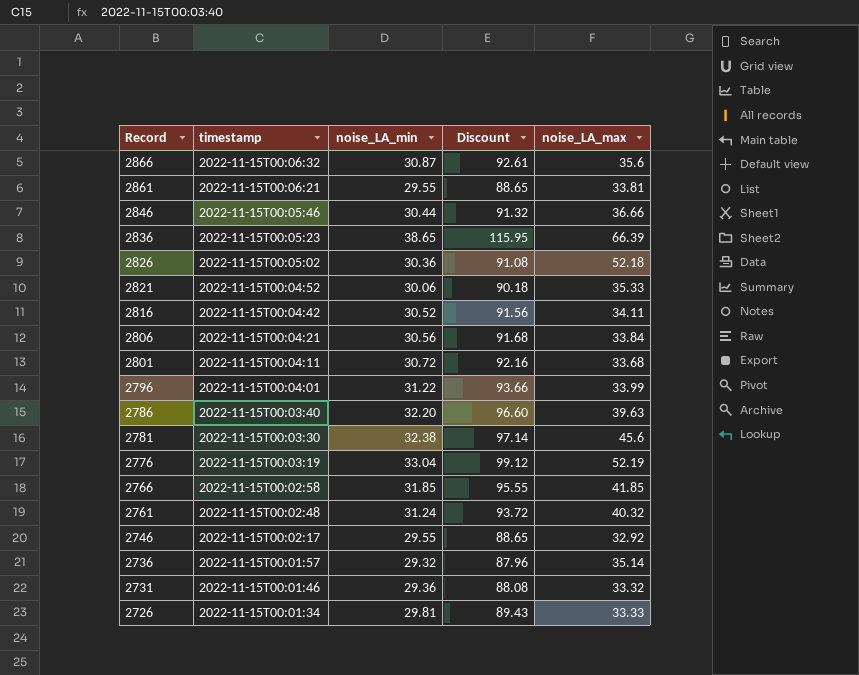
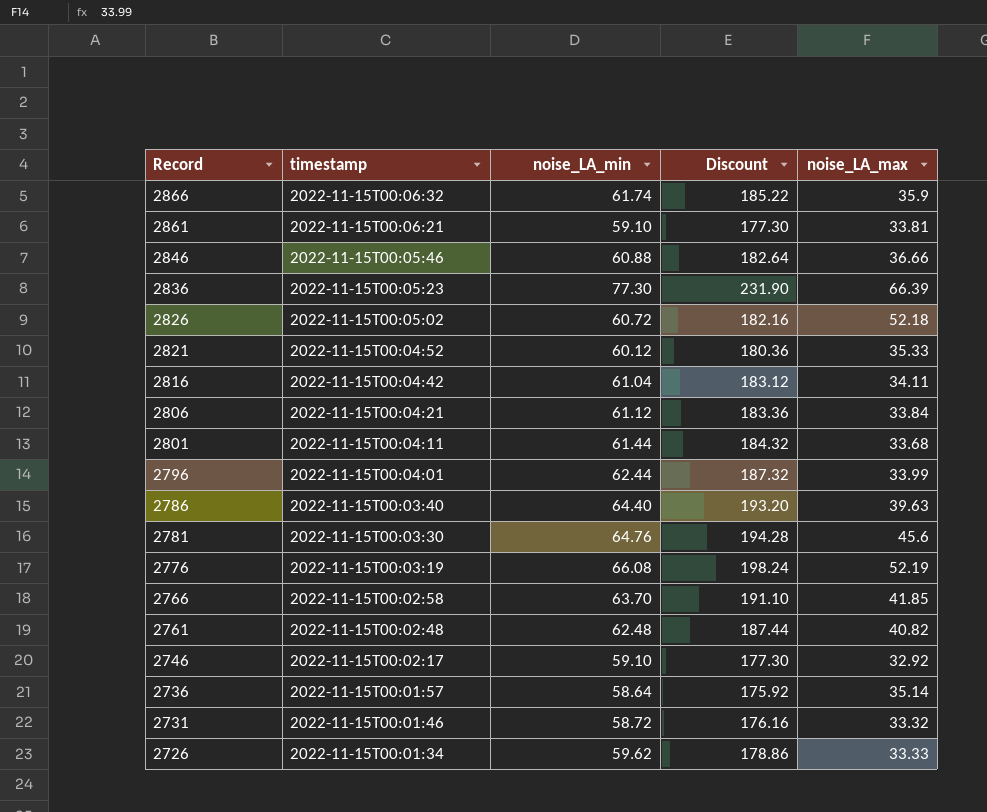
2866 | noise_LA_min: 30.87 -> 61.74
2866 | Discount: 92.61 -> 185.22
2866 | noise_LA_max: 35.6 -> 35.9
2861 | noise_LA_min: 29.55 -> 59.10
2861 | Discount: 88.65 -> 177.30
2846 | noise_LA_min: 30.44 -> 60.88
2846 | Discount: 91.32 -> 182.64
2836 | noise_LA_min: 38.65 -> 77.30
2836 | Discount: 115.95 -> 231.90
2826 | noise_LA_min: 30.36 -> 60.72
2826 | Discount: 91.08 -> 182.16
2821 | noise_LA_min: 30.06 -> 60.12
2821 | Discount: 90.18 -> 180.36
2816 | noise_LA_min: 30.52 -> 61.04
2816 | Discount: 91.56 -> 183.12
2806 | noise_LA_min: 30.56 -> 61.12
2806 | Discount: 91.68 -> 183.36
2801 | noise_LA_min: 30.72 -> 61.44
2801 | Discount: 92.16 -> 184.32
2796 | noise_LA_min: 31.22 -> 62.44
2796 | Discount: 93.66 -> 187.32
2786 | noise_LA_min: 32.20 -> 64.40
2786 | Discount: 96.60 -> 193.20
2781 | noise_LA_min: 32.38 -> 64.76
2781 | Discount: 97.14 -> 194.28
2776 | noise_LA_min: 33.04 -> 66.08
2776 | Discount: 99.12 -> 198.24
2766 | noise_LA_min: 31.85 -> 63.70
2766 | Discount: 95.55 -> 191.10
2761 | noise_LA_min: 31.24 -> 62.48
2761 | Discount: 93.72 -> 187.44
2761 | noise_LA_max: 40.32 -> 40.82
2746 | noise_LA_min: 29.55 -> 59.10
2746 | Discount: 88.65 -> 177.30
2736 | noise_LA_min: 29.32 -> 58.64
2736 | Discount: 87.96 -> 175.92
2731 | noise_LA_min: 29.36 -> 58.72
2731 | Discount: 88.08 -> 176.16
2726 | noise_LA_min: 29.81 -> 59.62
2726 | Discount: 89.43 -> 178.86

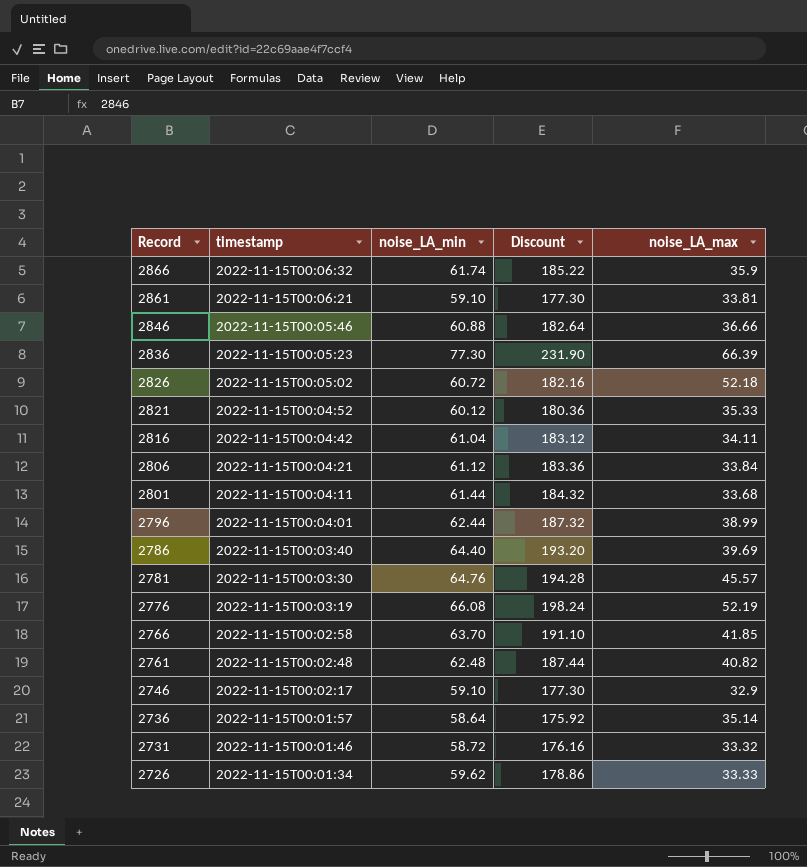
2796 | noise_LA_max: 33.99 -> 38.99
2786 | noise_LA_max: 39.63 -> 39.69
2781 | noise_LA_max: 45.6 -> 45.57
2746 | noise_LA_max: 32.92 -> 32.9

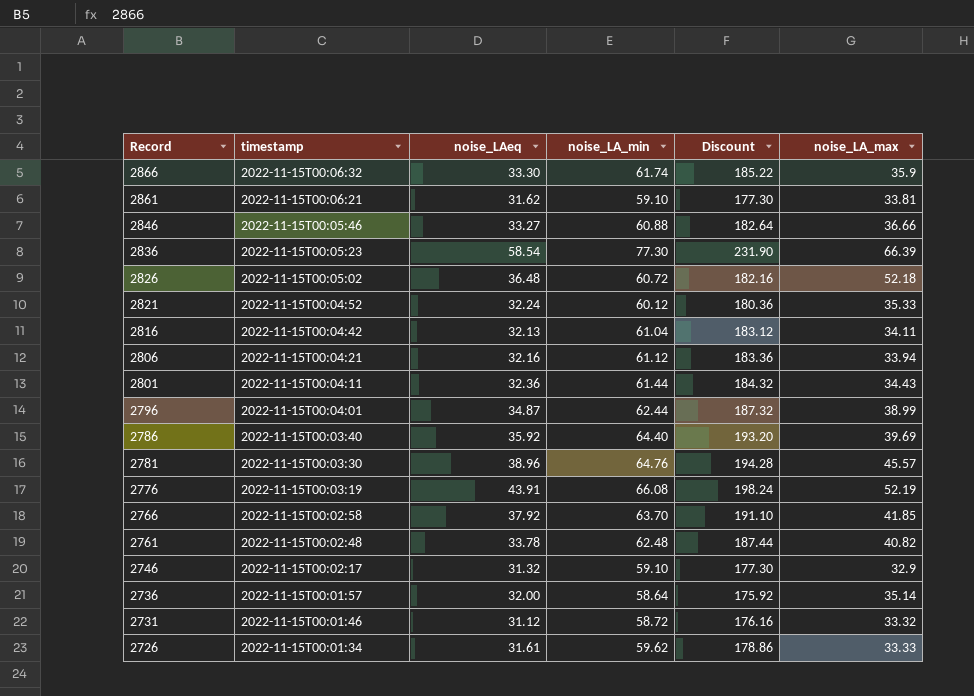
column noise_LAeq | position: none -> 3
2806 | noise_LA_max: 33.84 -> 33.94
2801 | noise_LA_max: 33.68 -> 34.43

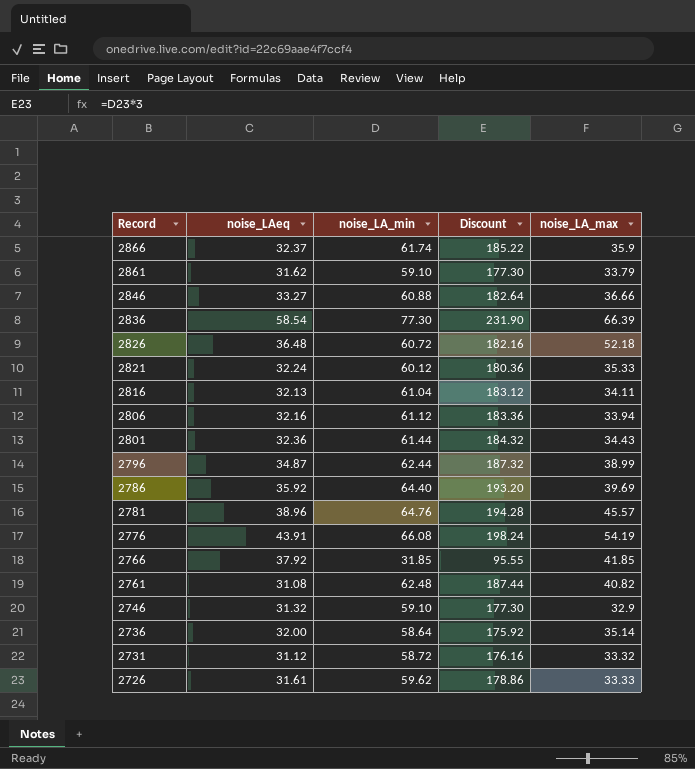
column timestamp | position: 2 -> none
2866 | noise_LAeq: 33.30 -> 32.37
2861 | noise_LA_max: 33.81 -> 33.79
2776 | noise_LA_max: 52.19 -> 54.19
2766 | noise_LA_min: 63.70 -> 31.85
2766 | Discount: 191.10 -> 95.55
2761 | noise_LAeq: 33.78 -> 31.08

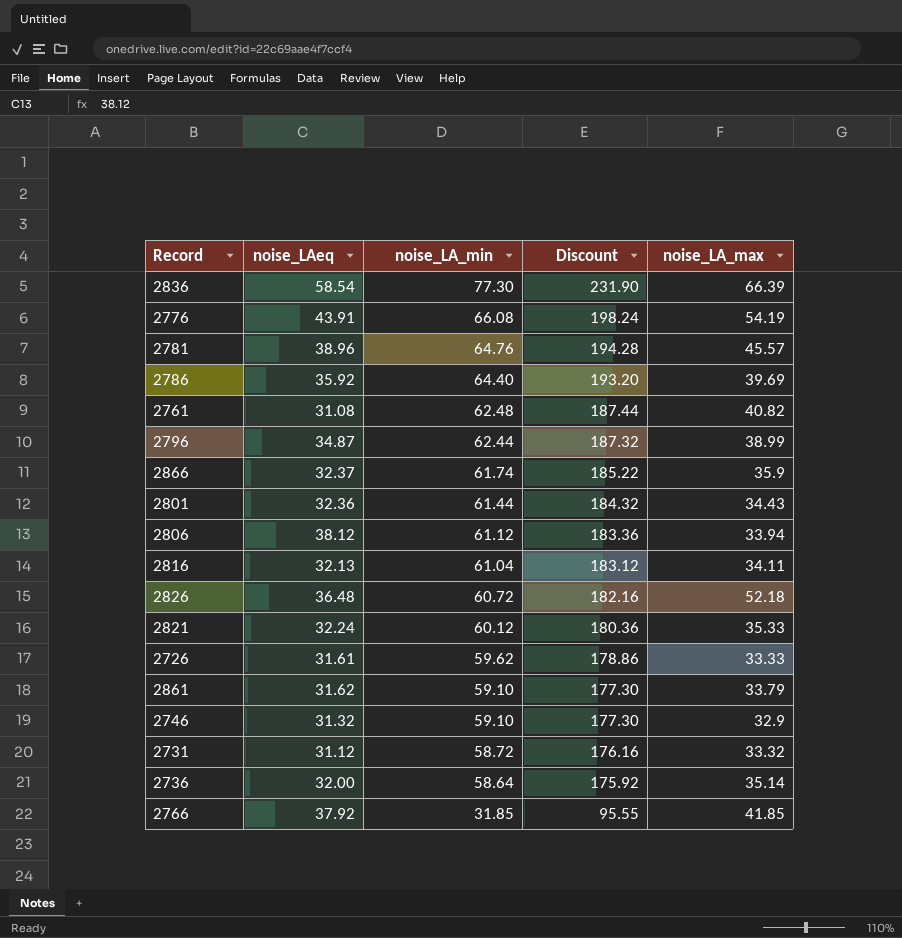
row order: Record descending -> noise_LA_min descending
row 2846: 33.27 | 60.88 | 182.64 | 36.66 -> none
2806 | noise_LAeq: 32.16 -> 38.12

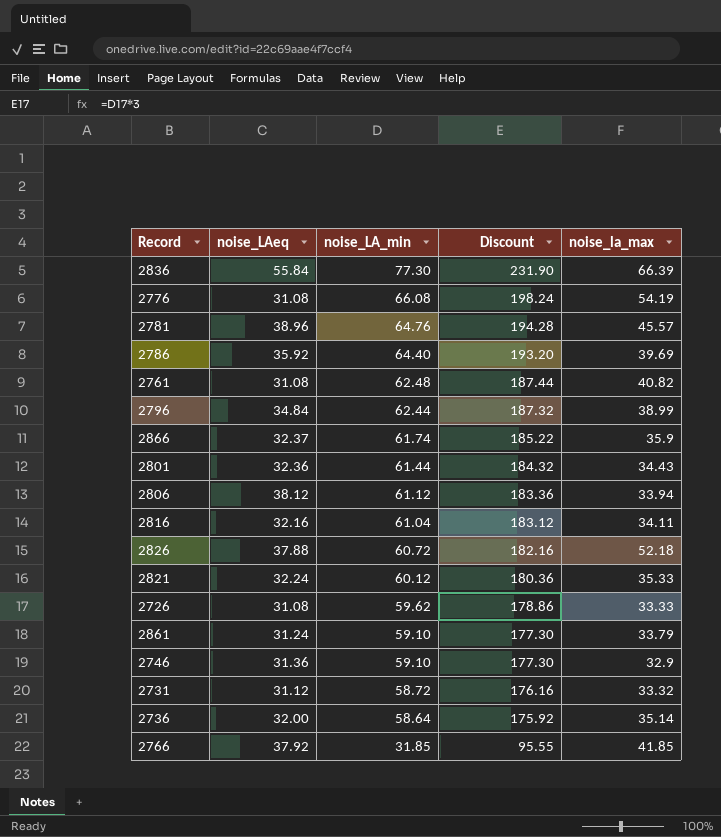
column name: noise_LA_max -> noise_la_max
2836 | noise_LAeq: 58.54 -> 55.84
2776 | noise_LAeq: 43.91 -> 31.08
2796 | noise_LAeq: 34.87 -> 34.84
2816 | noise_LAeq: 32.13 -> 32.16
2826 | noise_LAeq: 36.48 -> 37.88
2726 | noise_LAeq: 31.61 -> 31.08
2861 | noise_LAeq: 31.62 -> 31.24
2746 | noise_LAeq: 31.32 -> 31.36

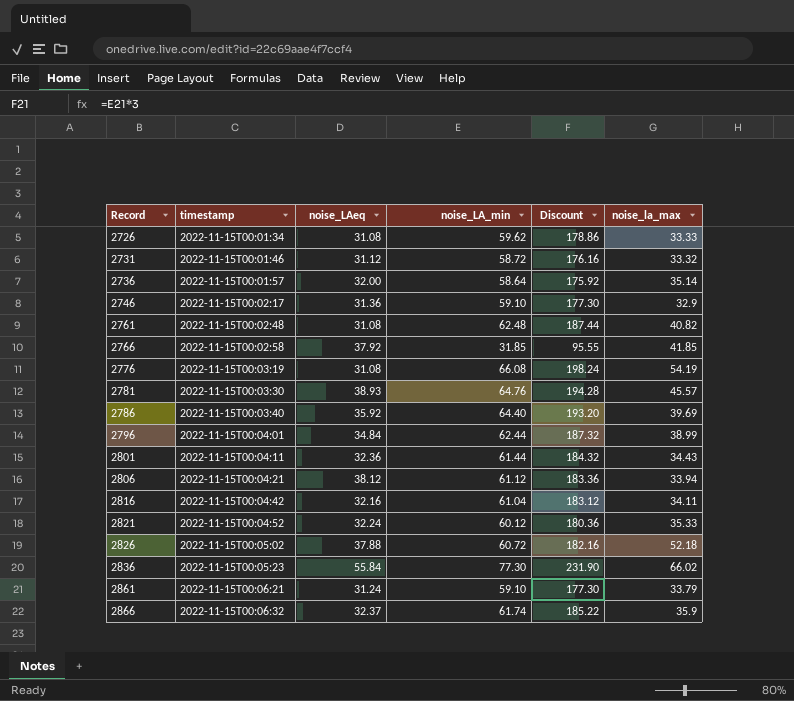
row order: noise_LA_min descending -> Record ascending
column timestamp | position: none -> 2
2781 | noise_LAeq: 38.96 -> 38.93
2836 | noise_la_max: 66.39 -> 66.02

